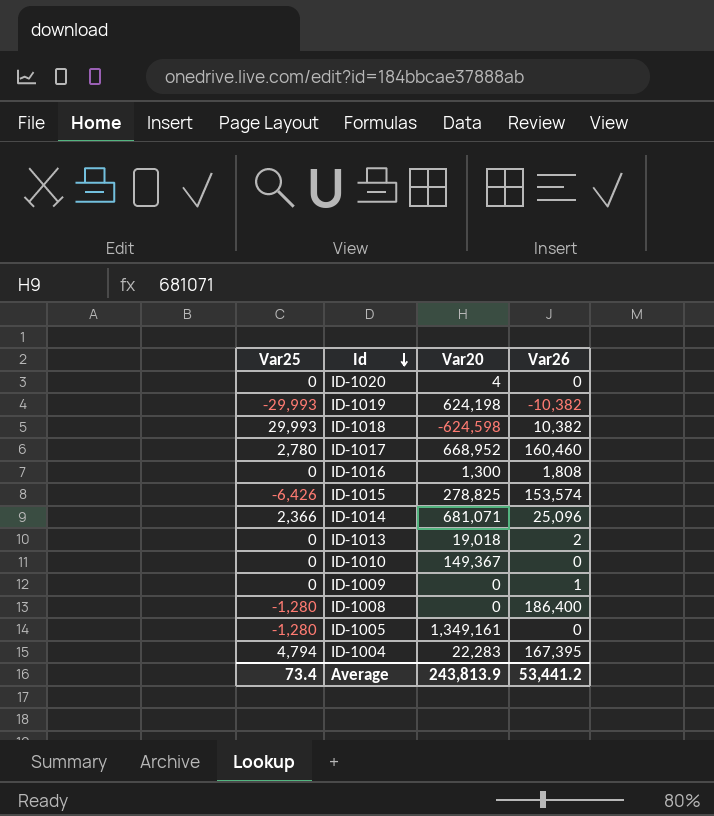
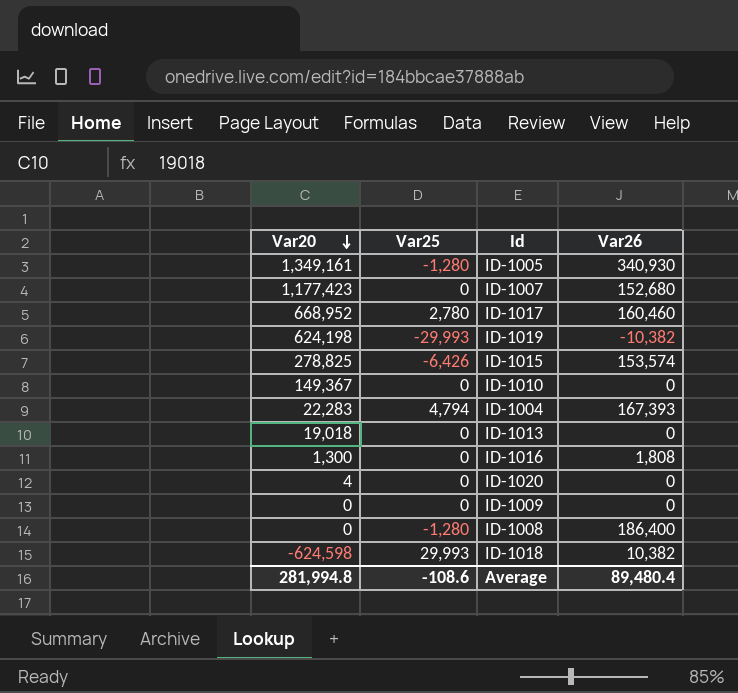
row order: Id descending -> Var20 descending
column Var20 | position: 3 -> 1
row ID-1014: 2,366 | 681,071 | 25,096 -> none
ID-1005 | Var26: 0 -> 340,930
row ID-1007: none -> 1,177,423 | 0 | 152,680
ID-1004 | Var26: 167,395 -> 167,393
ID-1013 | Var26: 2 -> 0
ID-1009 | Var26: 1 -> 0
Average | Var20: 243,813.9 -> 281,994.8
Average | Var25: 73.4 -> -108.6
Average | Var26: 53,441.2 -> 89,480.4

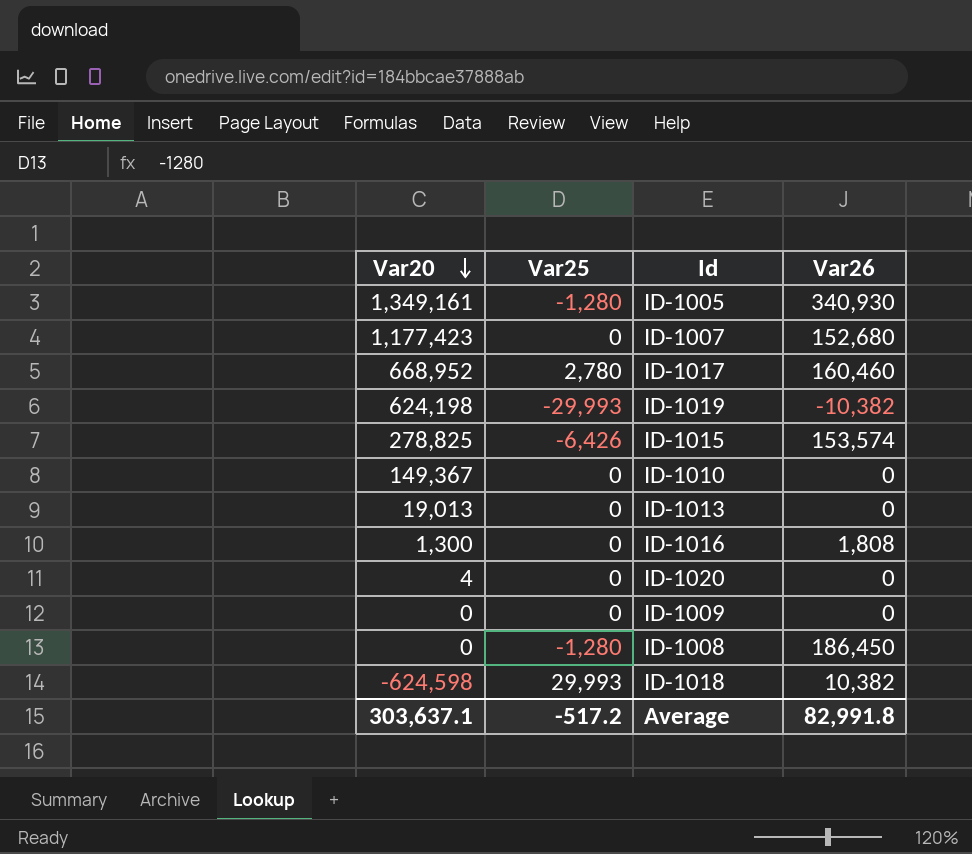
row ID-1004: 22,283 | 4,794 | 167,393 -> none
ID-1013 | Var20: 19,018 -> 19,013
ID-1008 | Var26: 186,400 -> 186,450
Average | Var20: 281,994.8 -> 303,637.1
Average | Var25: -108.6 -> -517.2
Average | Var26: 89,480.4 -> 82,991.8

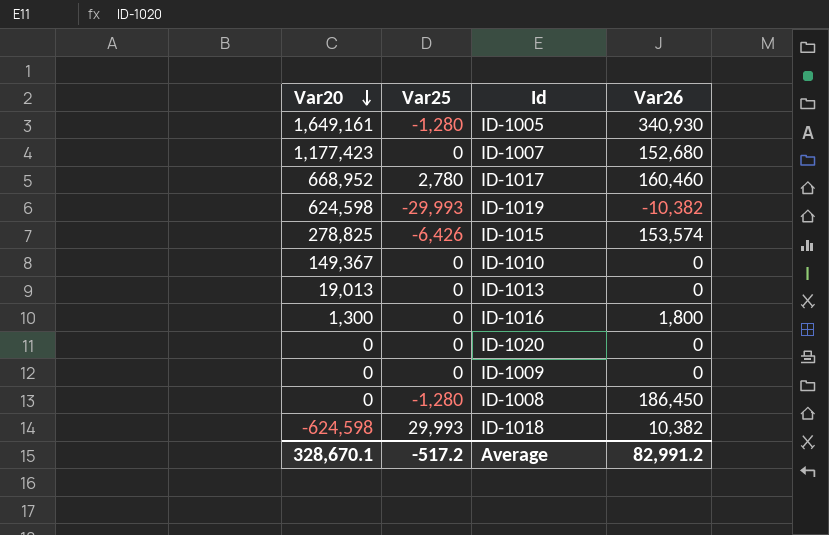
ID-1005 | Var20: 1,349,161 -> 1,649,161
ID-1019 | Var20: 624,198 -> 624,598
ID-1016 | Var26: 1,808 -> 1,800
ID-1020 | Var20: 4 -> 0
Average | Var20: 303,637.1 -> 328,670.1
Average | Var26: 82,991.8 -> 82,991.2

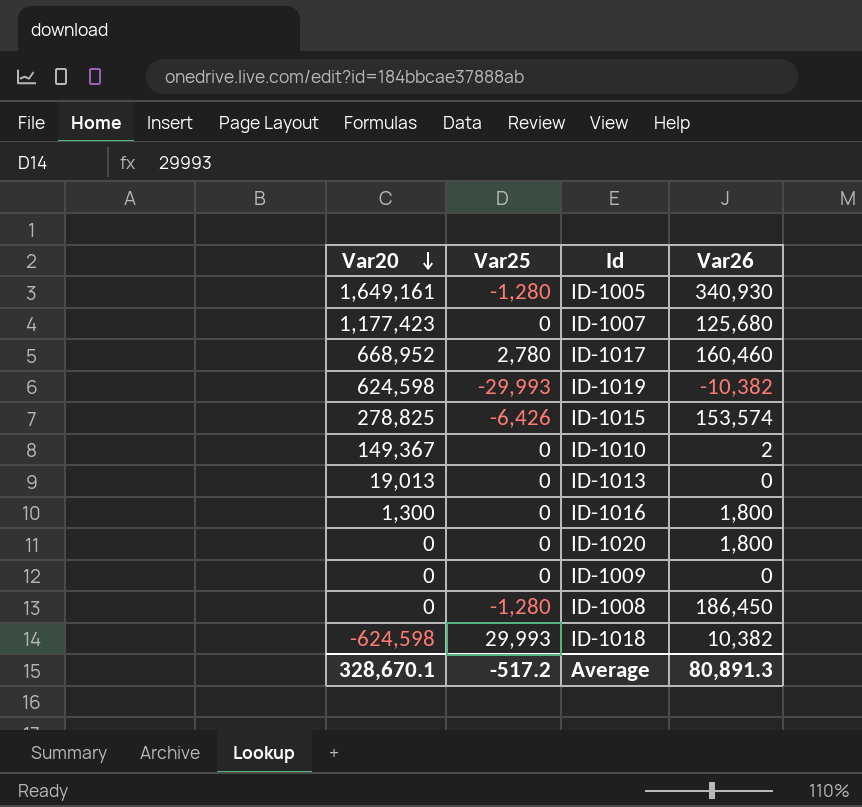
ID-1007 | Var26: 152,680 -> 125,680
ID-1010 | Var26: 0 -> 2
ID-1020 | Var26: 0 -> 1,800
Average | Var26: 82,991.2 -> 80,891.3

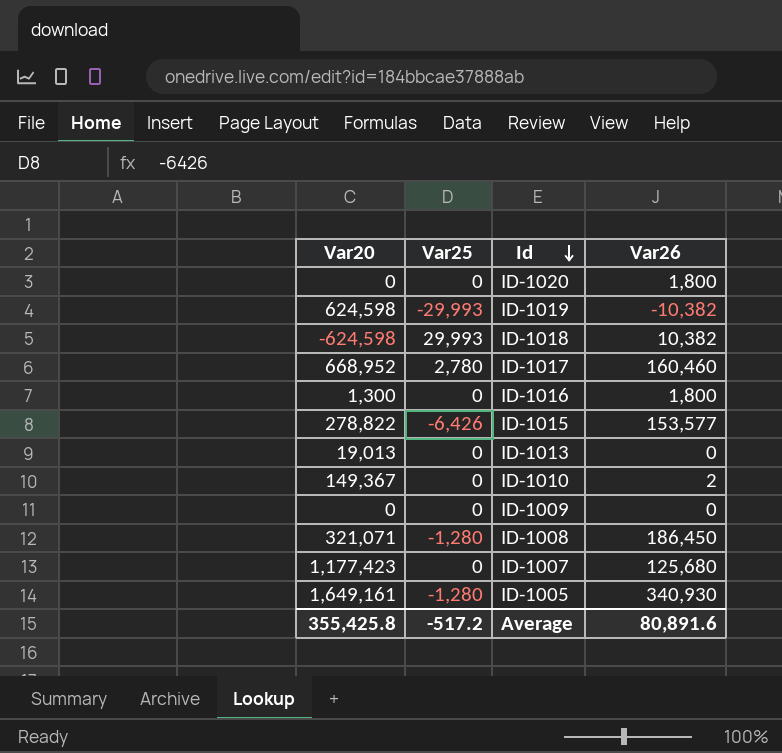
row order: Var20 descending -> Id descending
ID-1015 | Var20: 278,825 -> 278,822
ID-1015 | Var26: 153,574 -> 153,577
ID-1008 | Var20: 0 -> 321,071
Average | Var20: 328,670.1 -> 355,425.8
Average | Var26: 80,891.3 -> 80,891.6

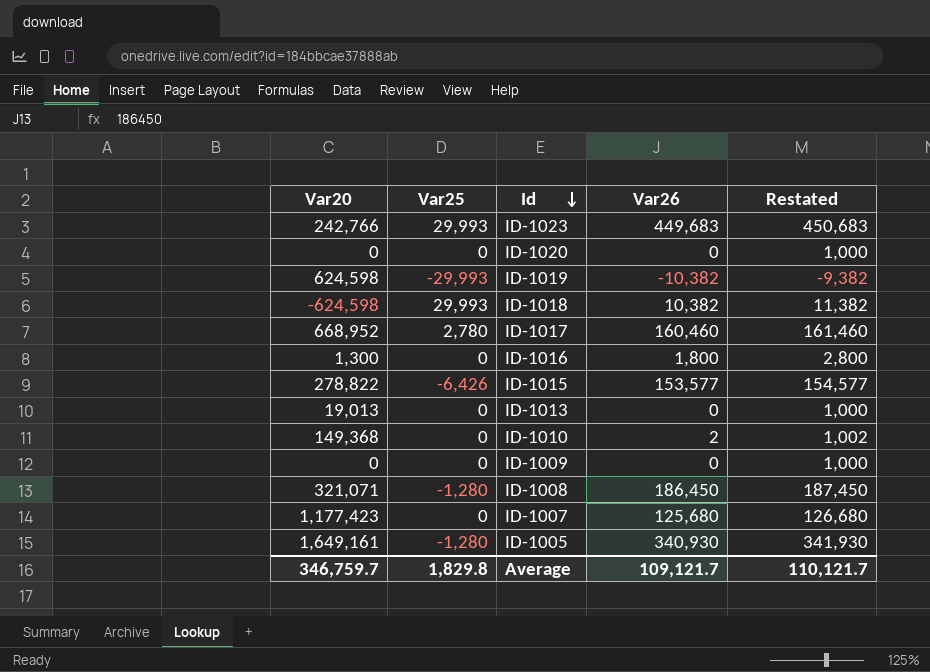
column Restated | formula: none -> [Var26] + 1000
row ID-1023: none -> 242,766 | 29,993 | 449,683 | 450,683
ID-1020 | Var26: 1,800 -> 0
ID-1010 | Var20: 149,367 -> 149,368
Average | Var20: 355,425.8 -> 346,759.7
Average | Var25: -517.2 -> 1,829.8
Average | Var26: 80,891.6 -> 109,121.7

